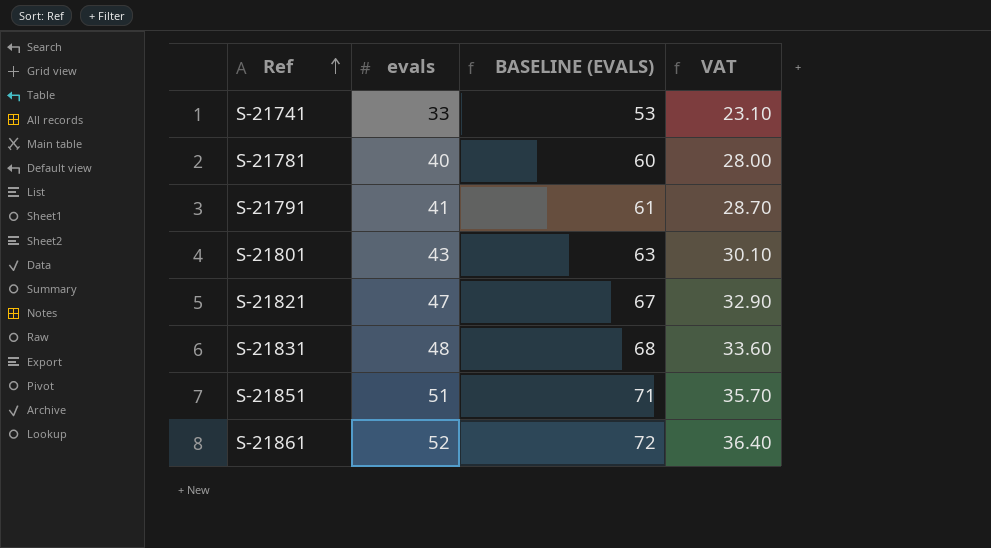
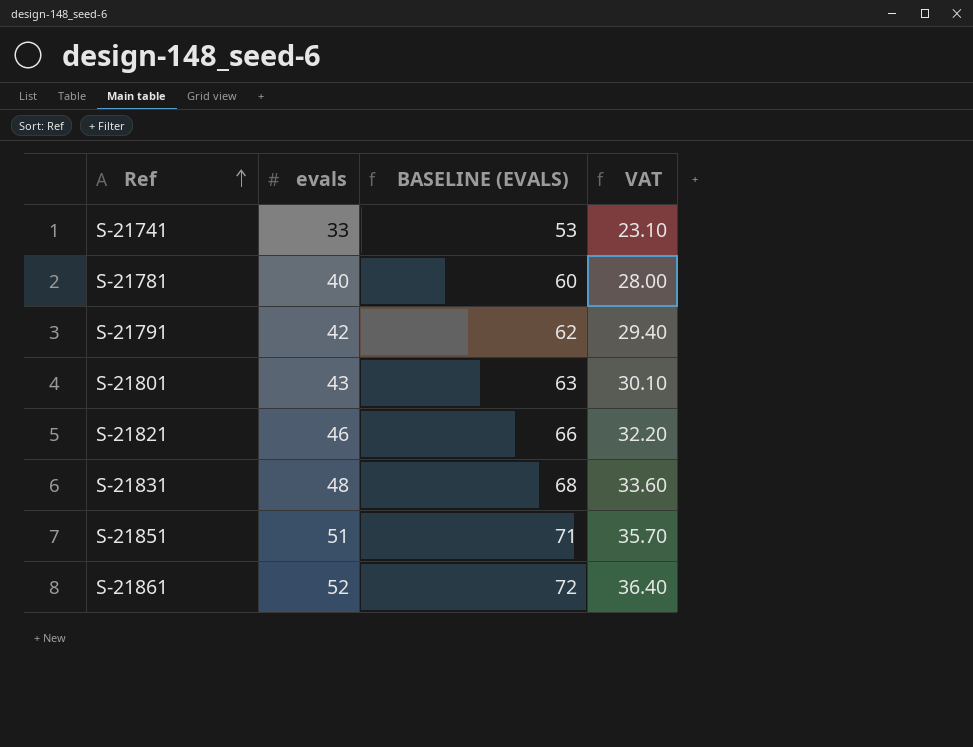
S-21791 | evals: 41 -> 42
S-21791 | BASELINE (EVALS): 61 -> 62
S-21791 | VAT: 28.70 -> 29.40
S-21821 | evals: 47 -> 46
S-21821 | BASELINE (EVALS): 67 -> 66
S-21821 | VAT: 32.90 -> 32.20

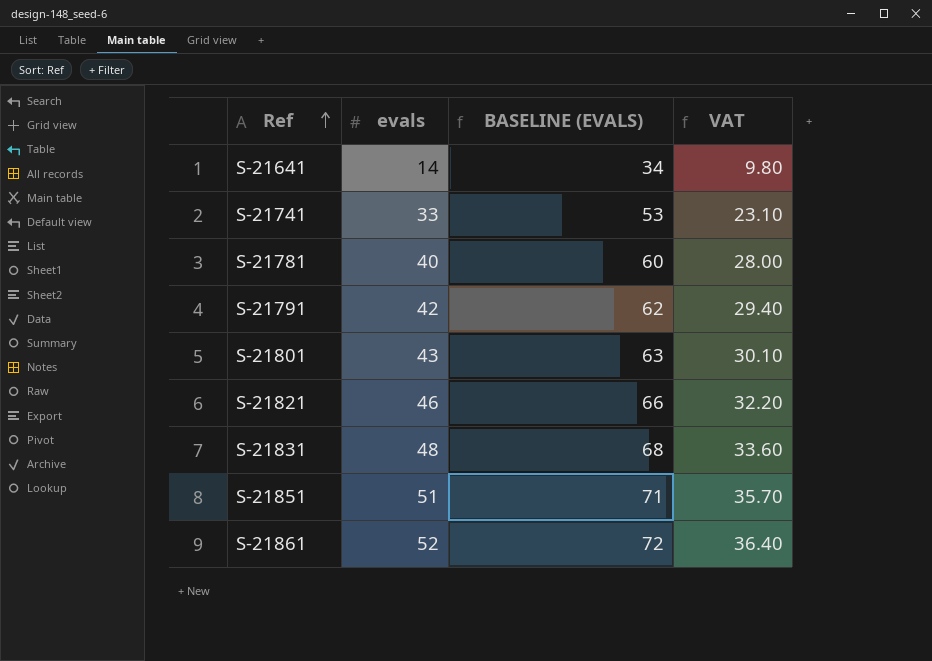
row S-21641: none -> 14 | 34 | 9.80

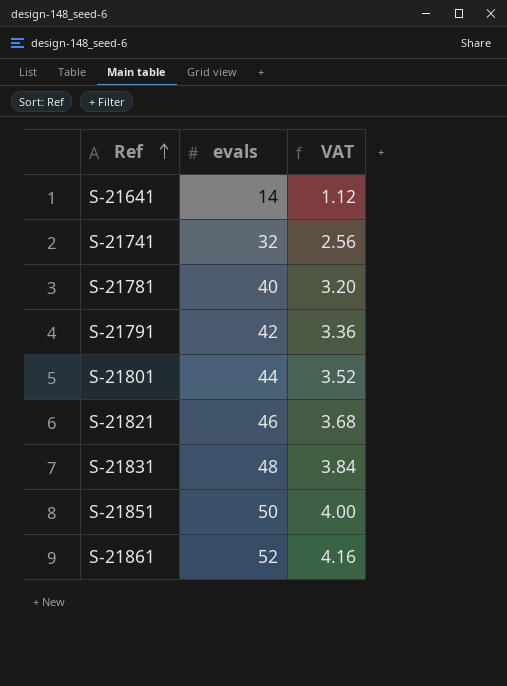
column BASELINE (EVALS) | formula: [evals] + 20 -> none
column VAT | formula: [evals] * 0.7 -> [evals] * 0.08
S-21741 | evals: 33 -> 32
S-21801 | evals: 43 -> 44
S-21851 | evals: 51 -> 50

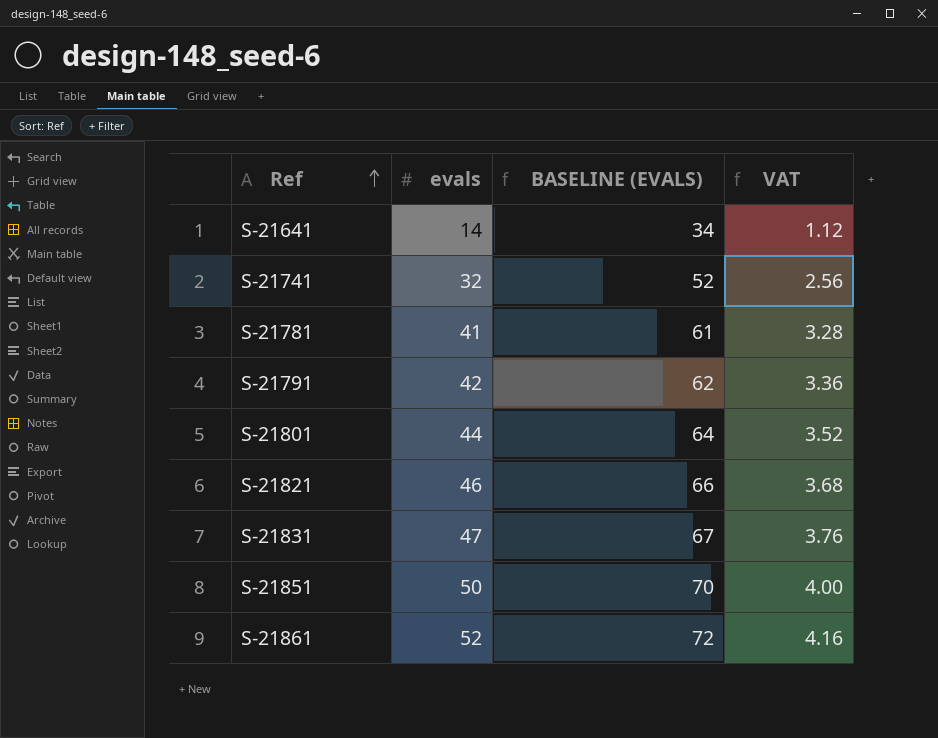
column BASELINE (EVALS) | formula: none -> [evals] + 20
S-21781 | evals: 40 -> 41
S-21781 | VAT: 3.20 -> 3.28
S-21831 | evals: 48 -> 47
S-21831 | VAT: 3.84 -> 3.76

